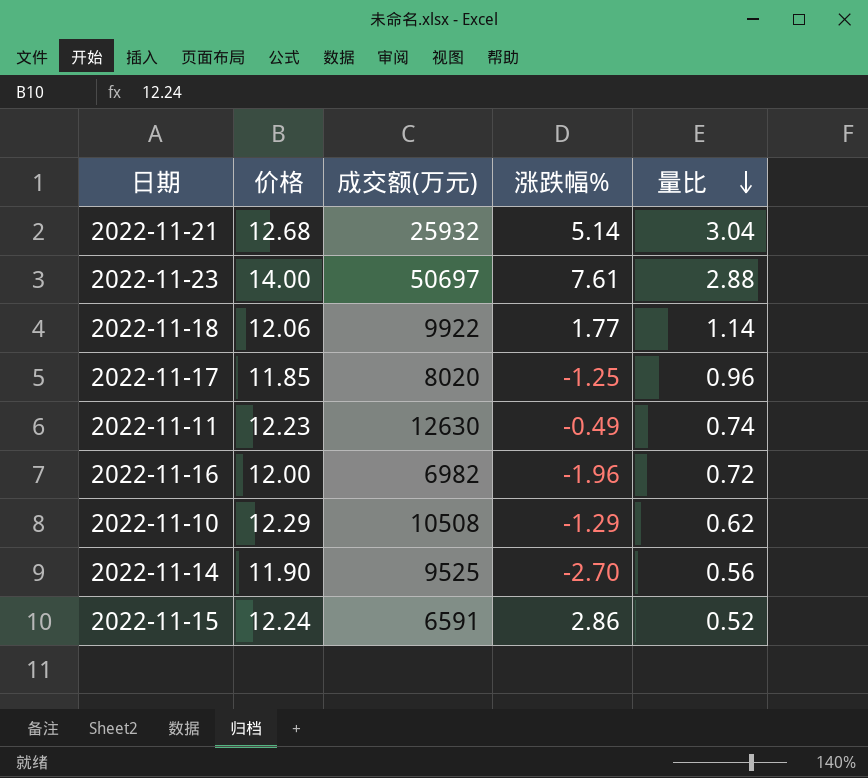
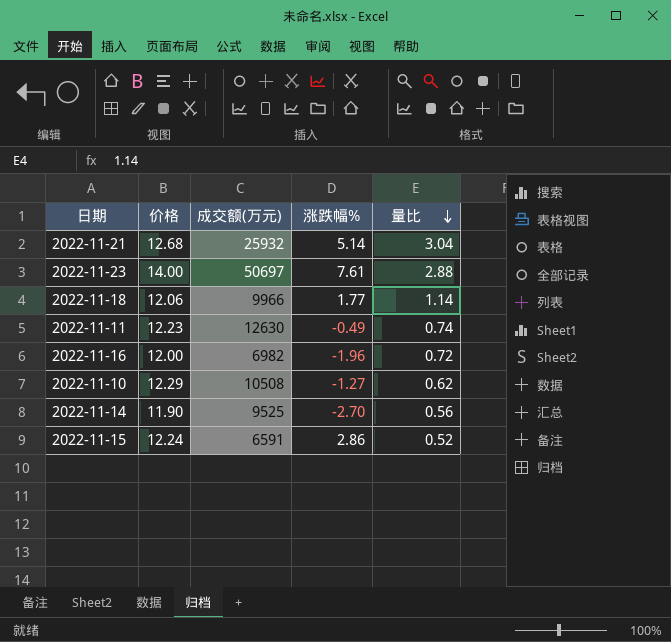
row 2022-11-17: 11.85 | 8020 | -1.25 | 0.96 -> none
2022-11-18 | 成交额(万元): 9922 -> 9966
2022-11-10 | 涨跌幅%: -1.29 -> -1.27

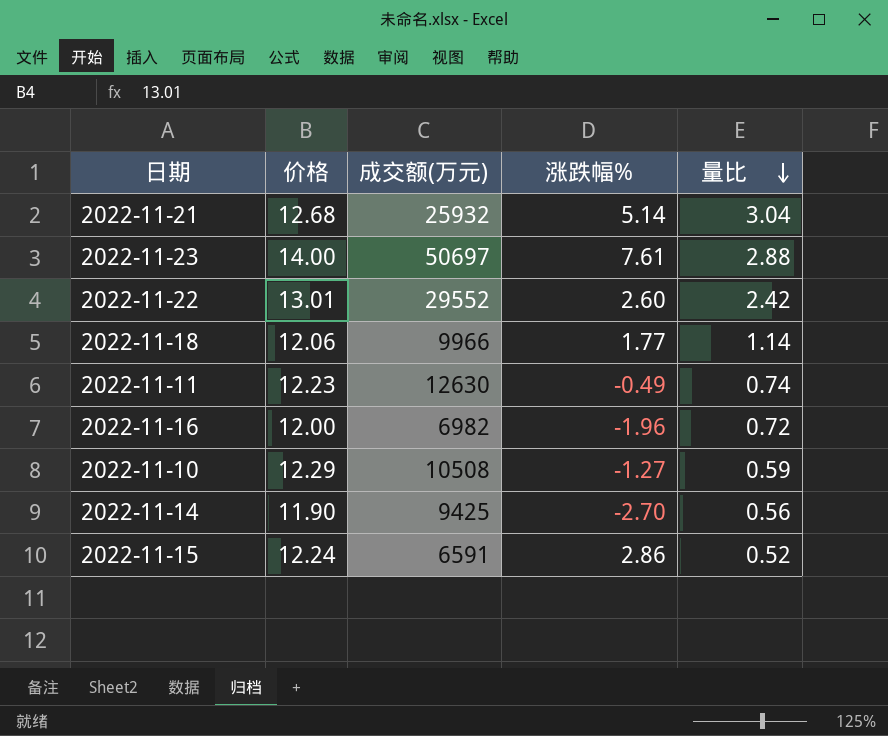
row 2022-11-22: none -> 13.01 | 29552 | 2.60 | 2.42
2022-11-10 | 量比: 0.62 -> 0.59
2022-11-14 | 成交额(万元): 9525 -> 9425

